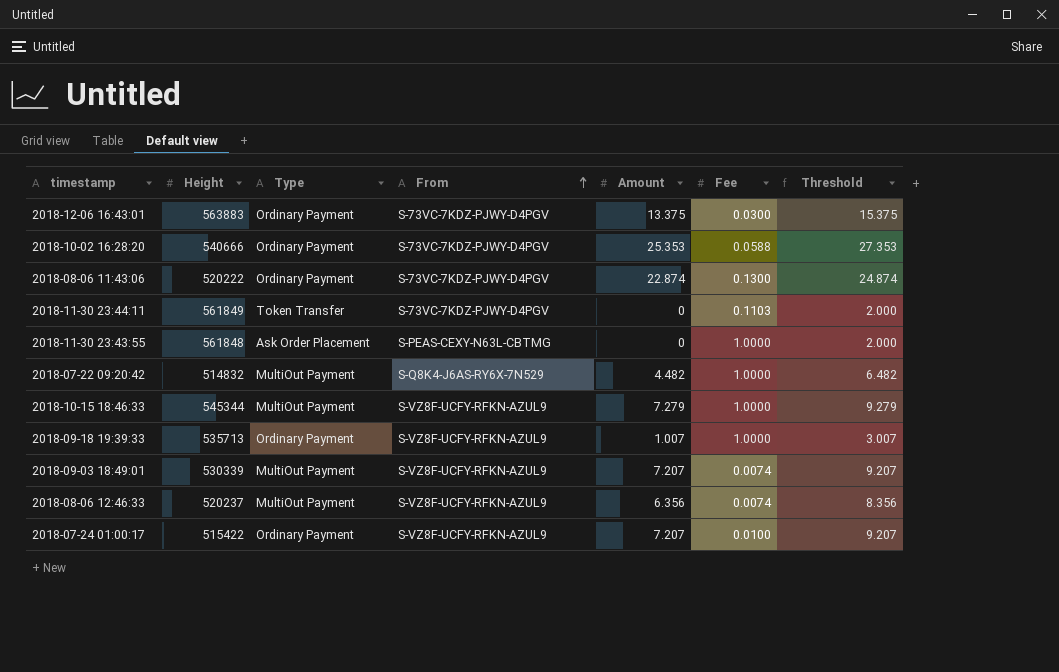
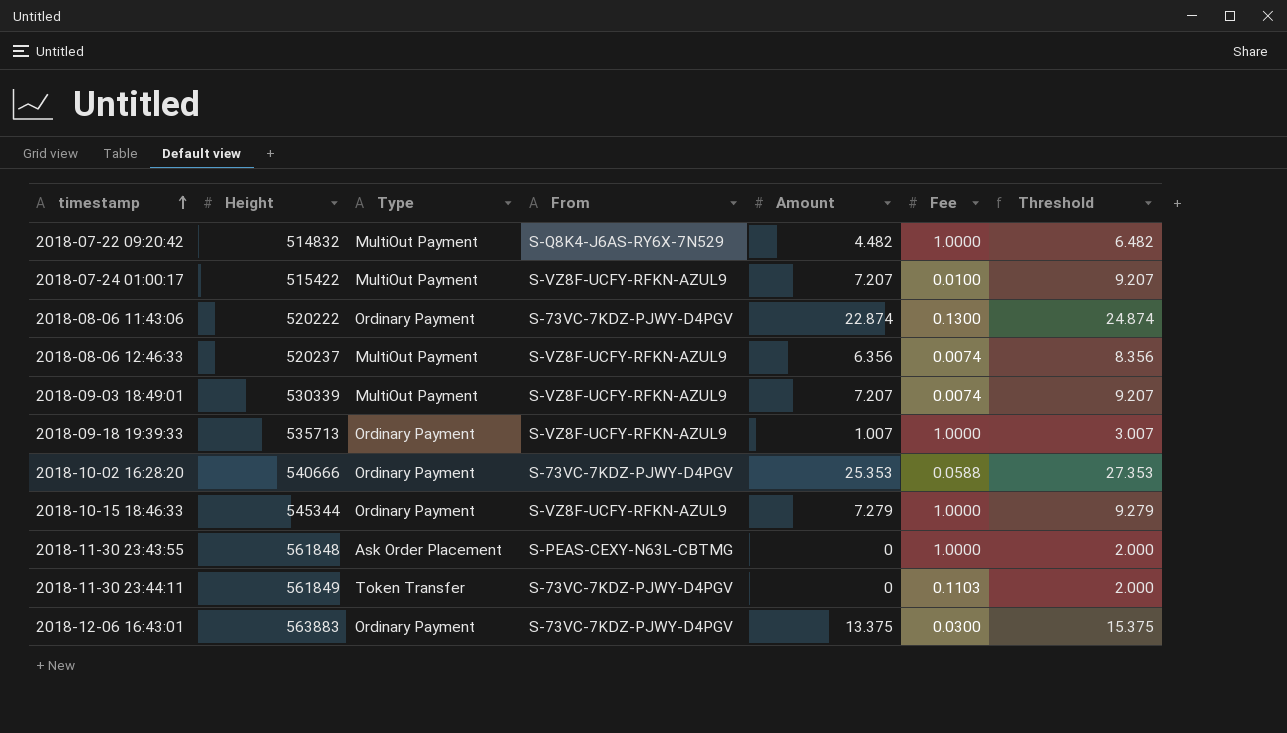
row order: From ascending -> timestamp ascending
2018-07-24 01:00:17 | Type: Ordinary Payment -> MultiOut Payment
2018-10-15 18:46:33 | Type: MultiOut Payment -> Ordinary Payment

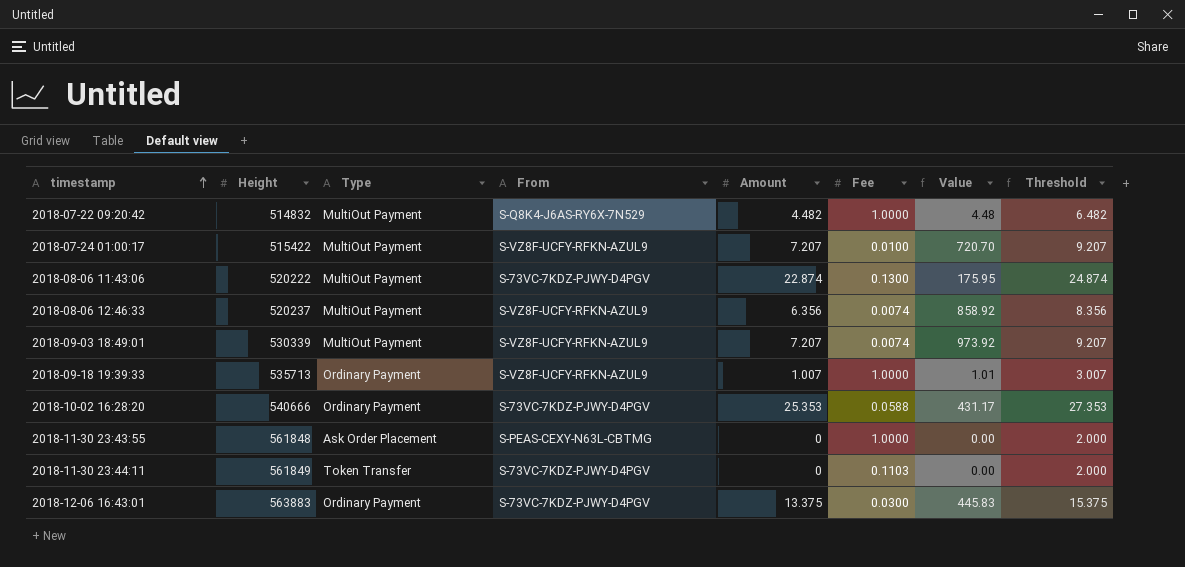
column Value | formula: none -> [Amount] / [Fee]
row 2018-10-15 18:46:33: 545344 | Ordinary Payment | S-VZ8F-UCFY-RFKN-AZUL9 | 7.279 | 1.0000 | 9.279 -> none
2018-08-06 11:43:06 | Type: Ordinary Payment -> MultiOut Payment

